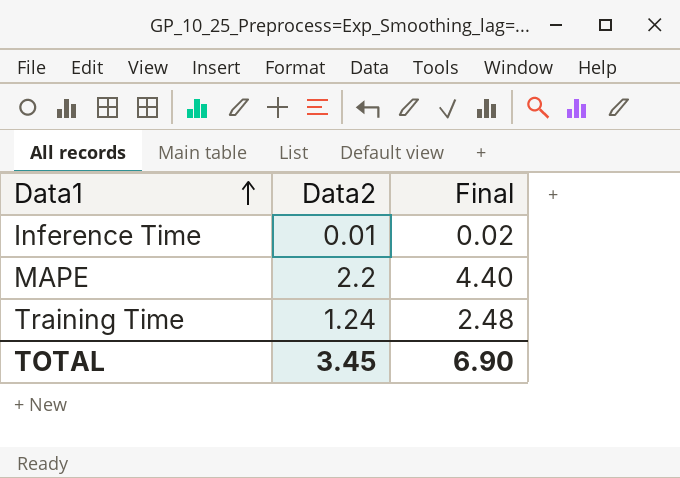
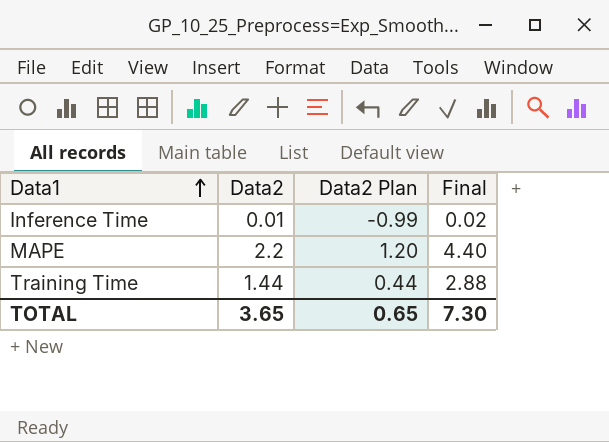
column Data2 Plan | formula: none -> [Data2] - 1
Training Time | Data2: 1.24 -> 1.44
Training Time | Final: 2.48 -> 2.88
TOTAL | Data2: 3.45 -> 3.65
TOTAL | Final: 6.90 -> 7.30

